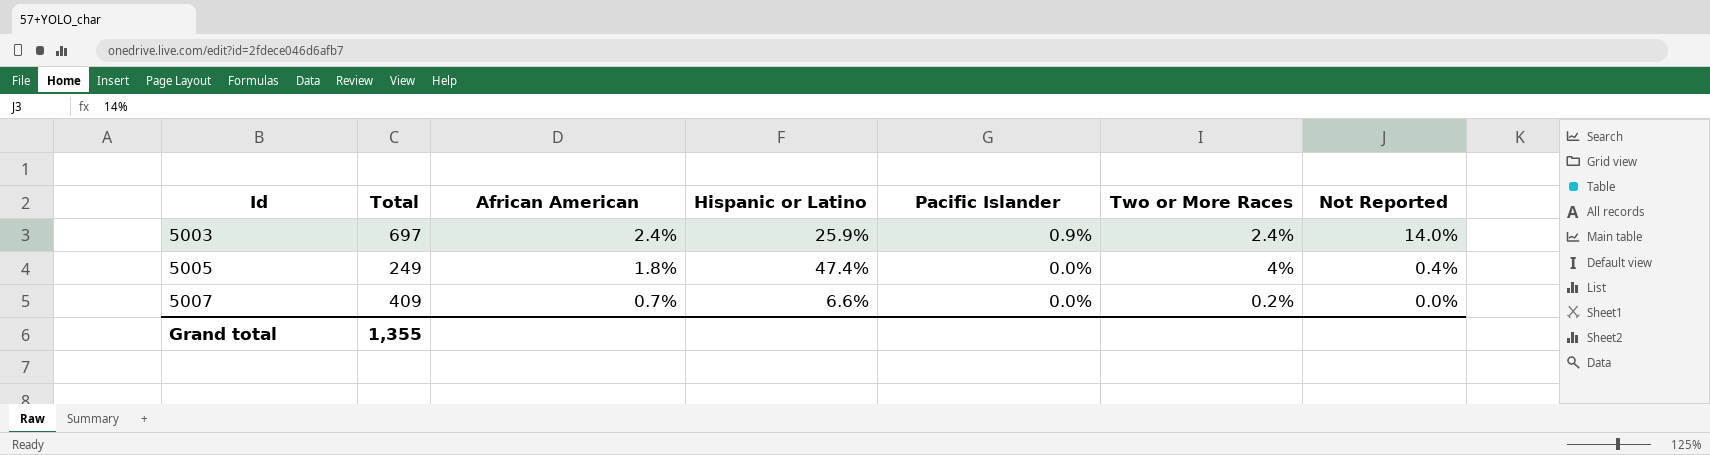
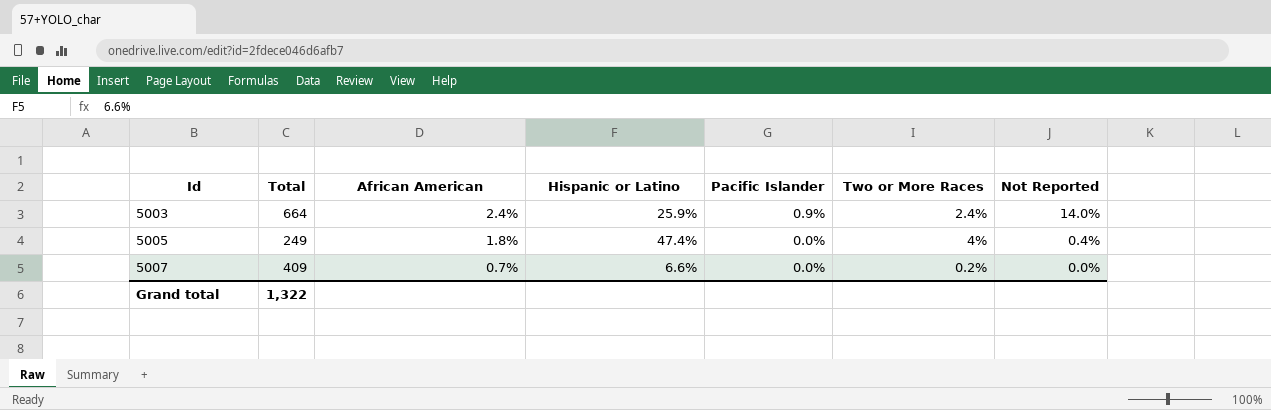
5003 | Total: 697 -> 664
Grand total | Total: 1,355 -> 1,322

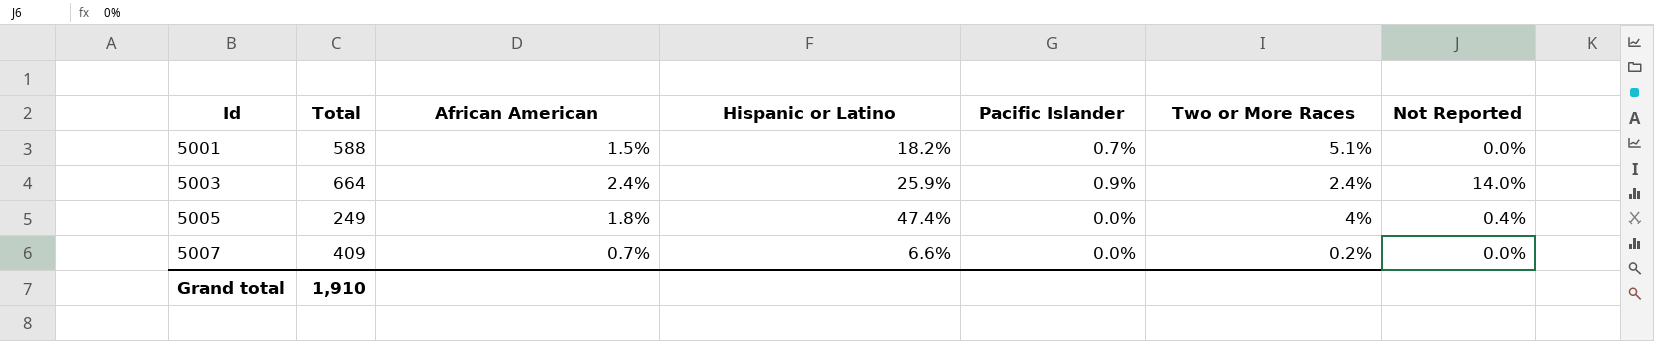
row 5001: none -> 588 | 1.5% | 18.2% | 0.7% | 5.1% | 0.0%
Grand total | Total: 1,322 -> 1,910

